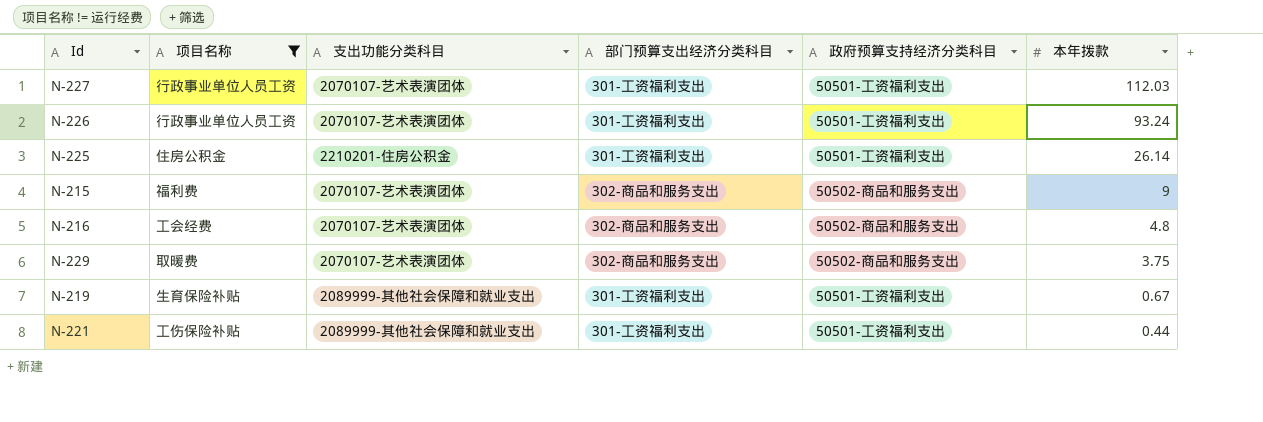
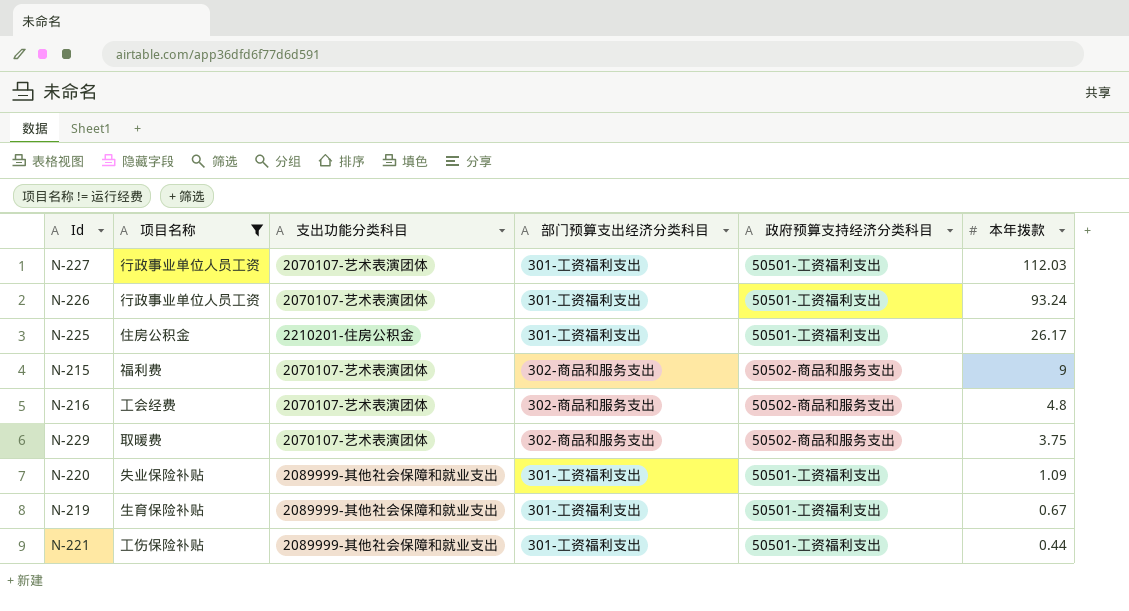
N-225 | 本年拨款: 26.14 -> 26.17
row N-220: none -> 失业保险补贴 | 2089999-其他社会保障和就业支出 | 301-工资福利支出 | 50501-工资福利支出 | 1.09

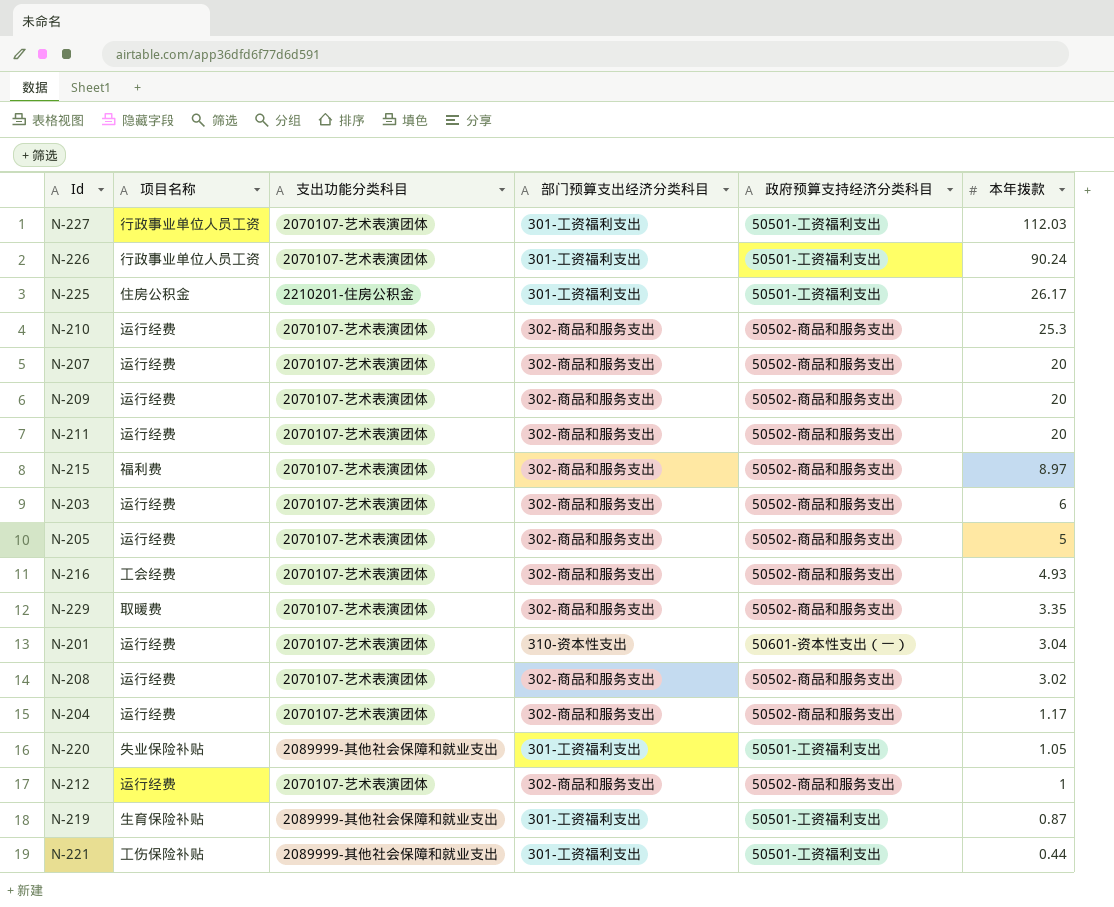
filter: 项目名称 != 运行经费 -> none
N-226 | 本年拨款: 93.24 -> 90.24
N-215 | 本年拨款: 9 -> 8.97
N-216 | 本年拨款: 4.8 -> 4.93
N-229 | 本年拨款: 3.75 -> 3.35
N-220 | 本年拨款: 1.09 -> 1.05
N-219 | 本年拨款: 0.67 -> 0.87

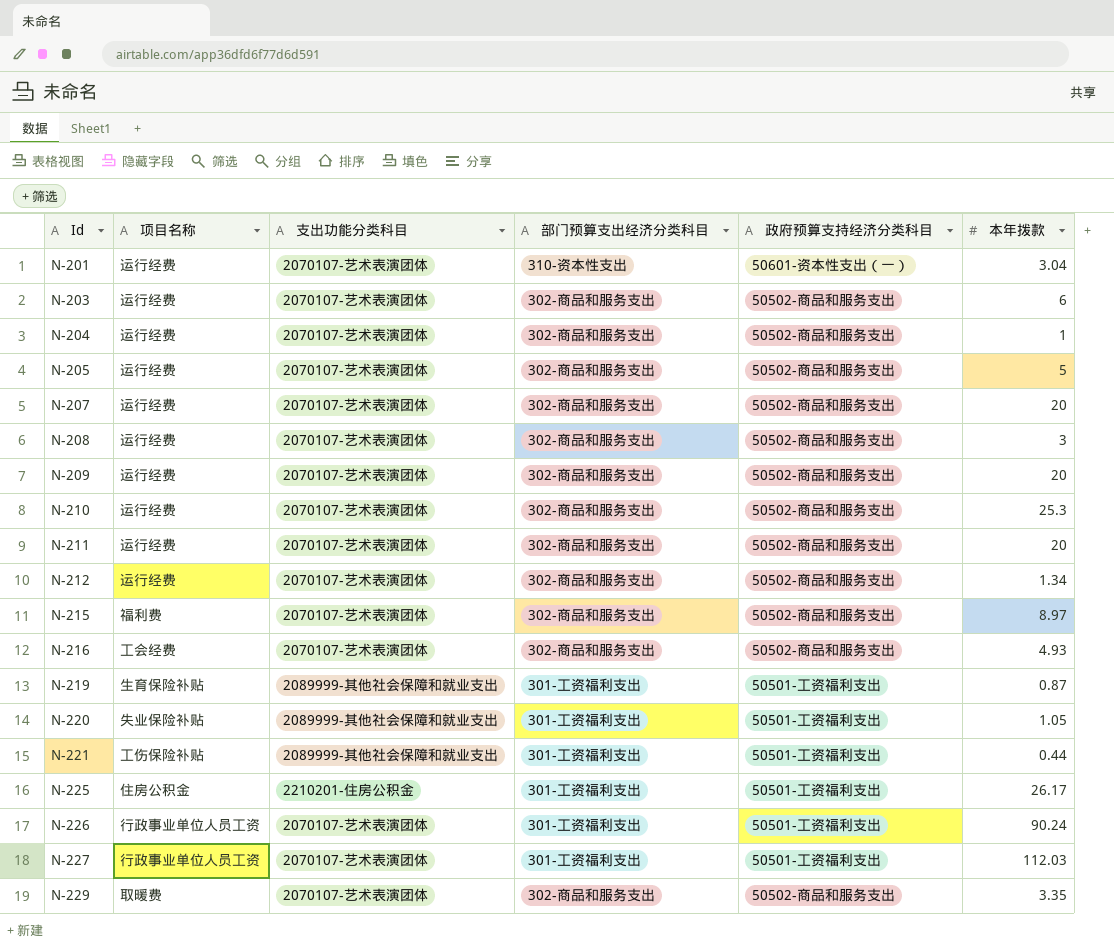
row order: 本年拨款 descending -> Id ascending
N-204 | 本年拨款: 1.17 -> 1
N-208 | 本年拨款: 3.02 -> 3
N-212 | 本年拨款: 1 -> 1.34

